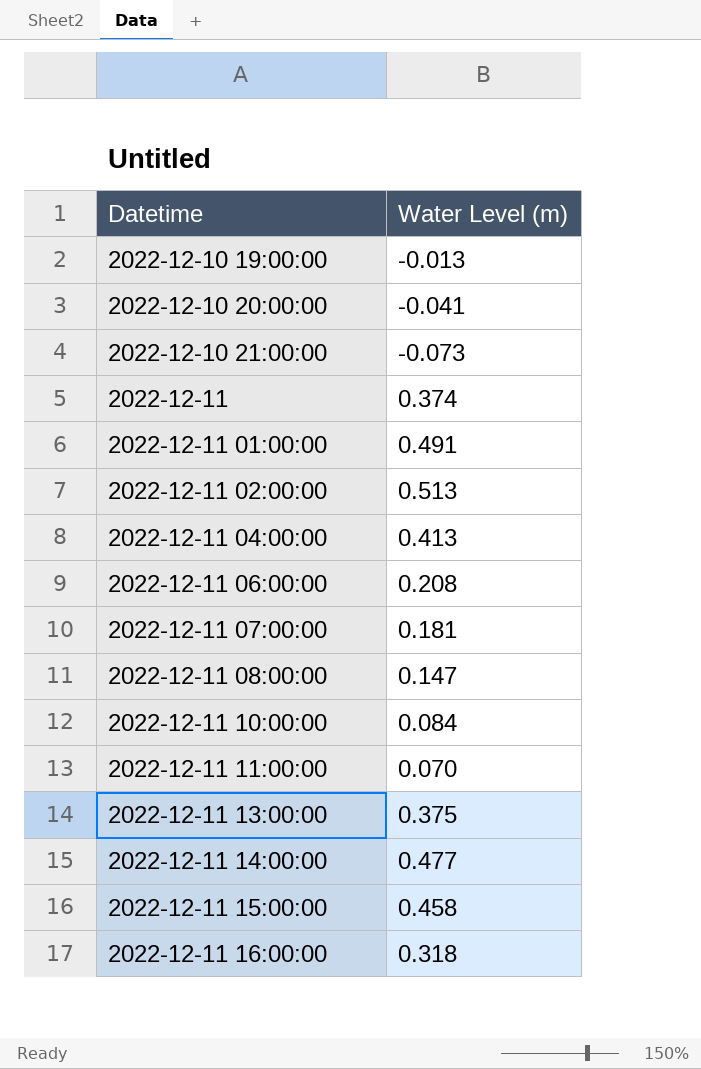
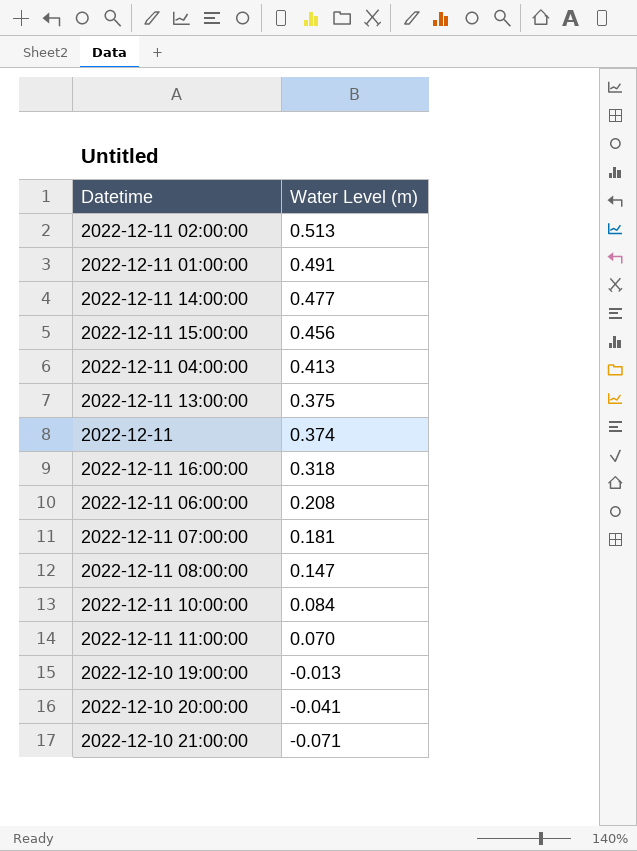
row order: Datetime ascending -> Water Level (m) descending
2022-12-11 15:00:00 | Water Level (m): 0.458 -> 0.456
2022-12-10 21:00:00 | Water Level (m): -0.073 -> -0.071

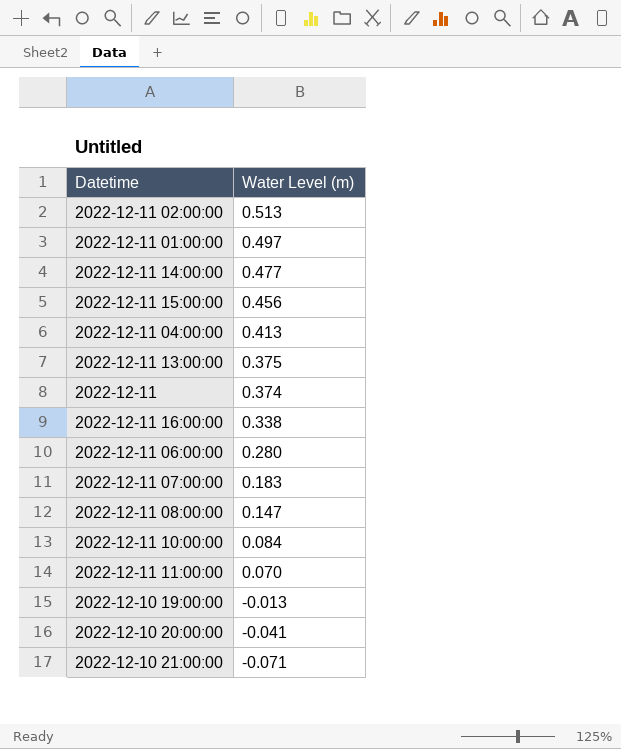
2022-12-11 01:00:00 | Water Level (m): 0.491 -> 0.497
2022-12-11 16:00:00 | Water Level (m): 0.318 -> 0.338
2022-12-11 06:00:00 | Water Level (m): 0.208 -> 0.280
2022-12-11 07:00:00 | Water Level (m): 0.181 -> 0.183

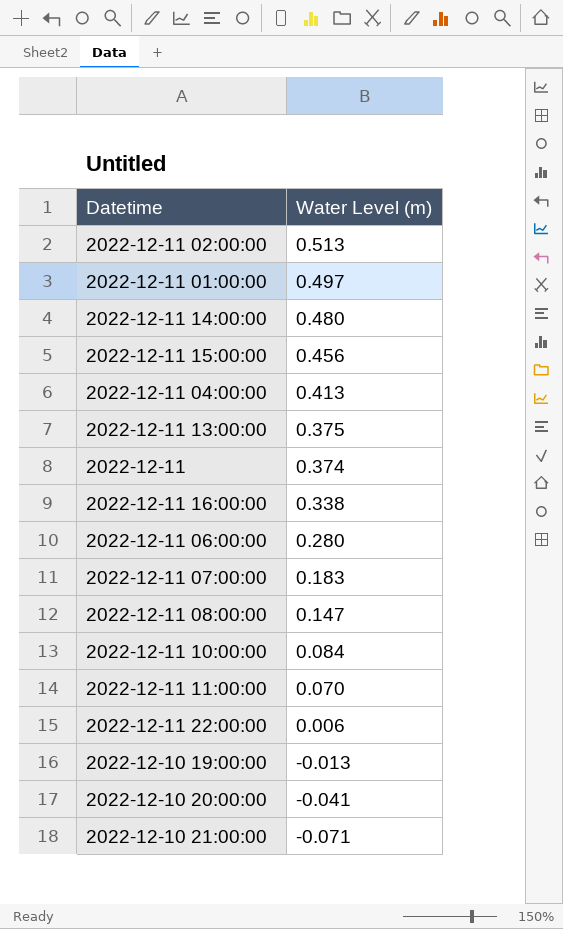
2022-12-11 14:00:00 | Water Level (m): 0.477 -> 0.480
row 2022-12-11 22:00:00: none -> 0.006

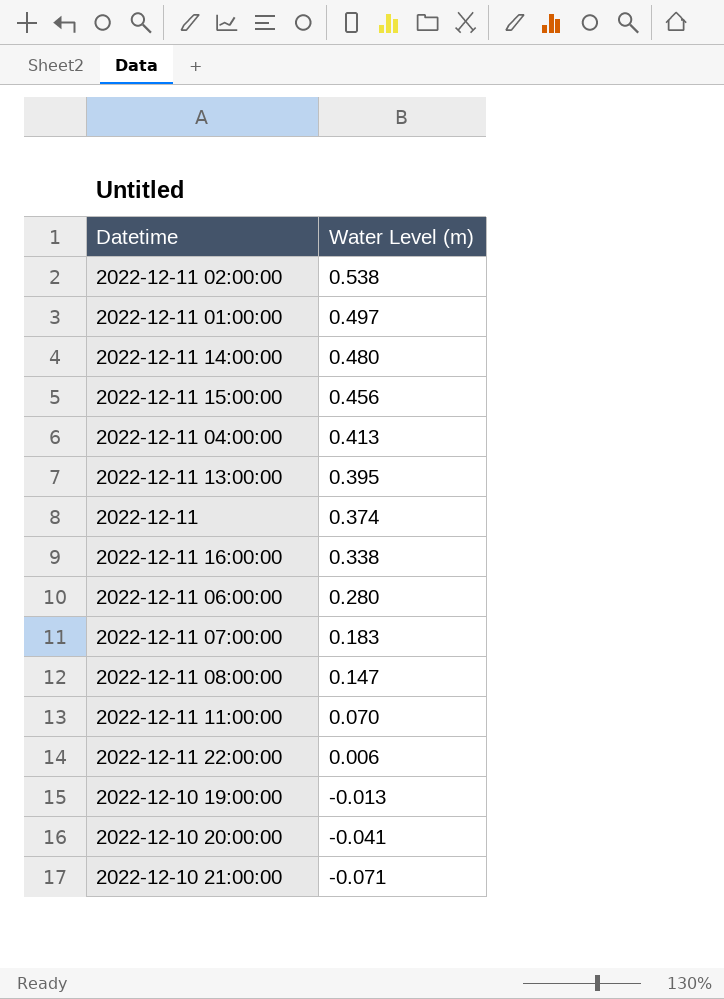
row 2022-12-11 10:00:00: 0.084 -> none
2022-12-11 02:00:00 | Water Level (m): 0.513 -> 0.538
2022-12-11 13:00:00 | Water Level (m): 0.375 -> 0.395

